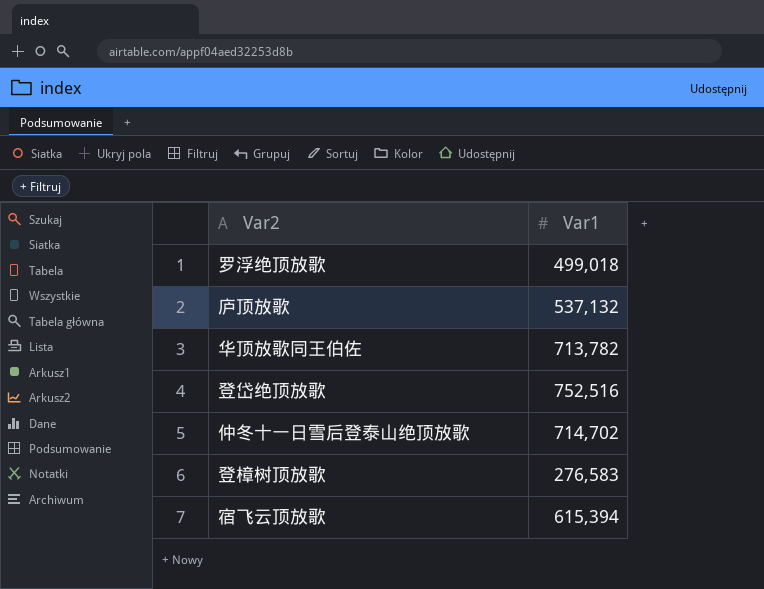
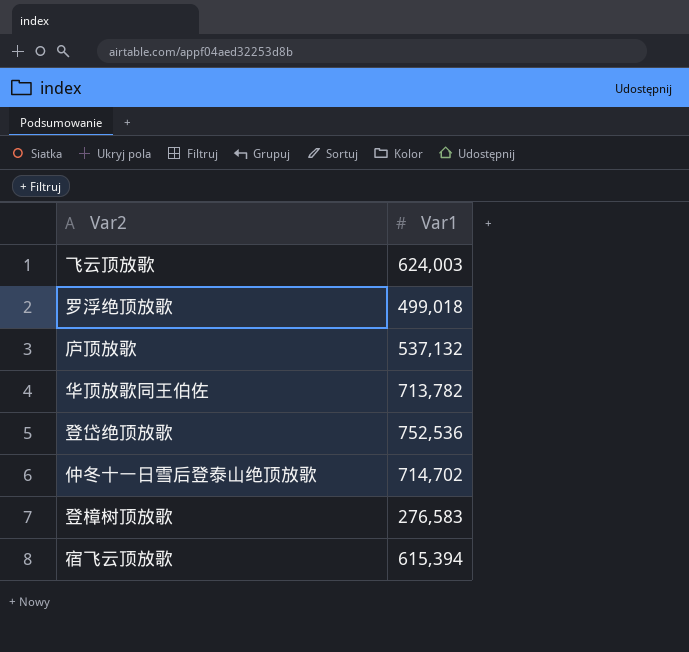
row 飞云顶放歌: none -> 624,003
登岱绝顶放歌 | Var1: 752,516 -> 752,536

